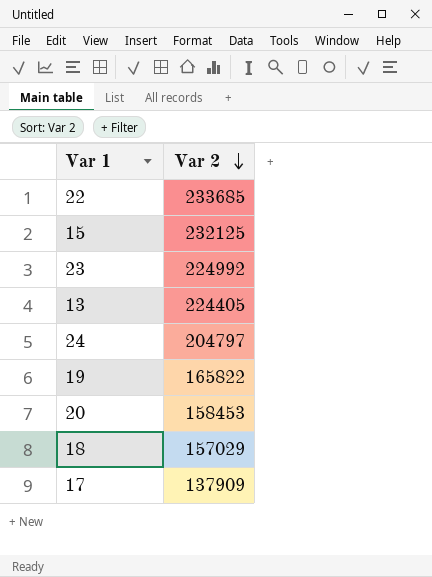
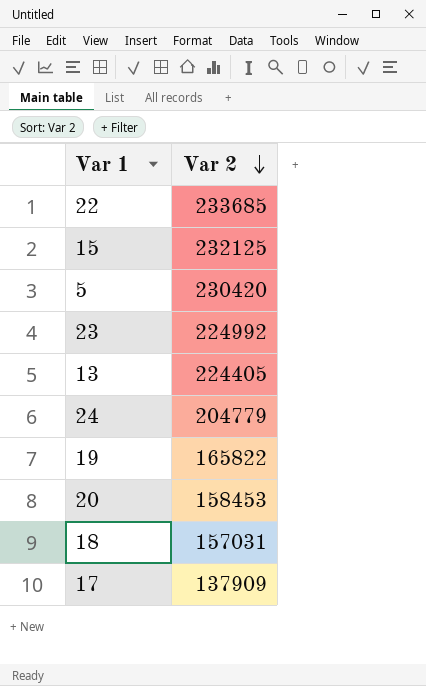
row 5: none -> 230420
24 | Var 2: 204797 -> 204779
18 | Var 2: 157029 -> 157031

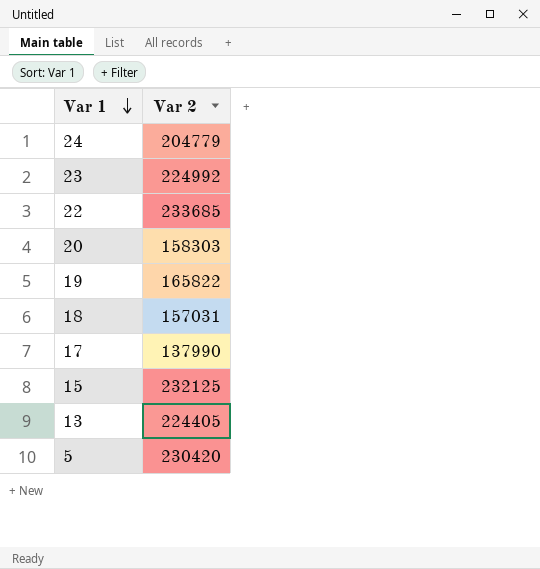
row order: Var 2 descending -> Var 1 descending
20 | Var 2: 158453 -> 158303
17 | Var 2: 137909 -> 137990

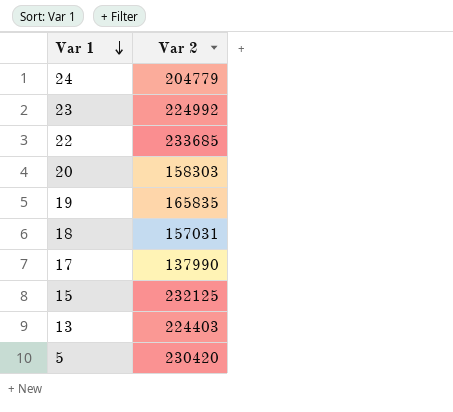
19 | Var 2: 165822 -> 165835
13 | Var 2: 224405 -> 224403

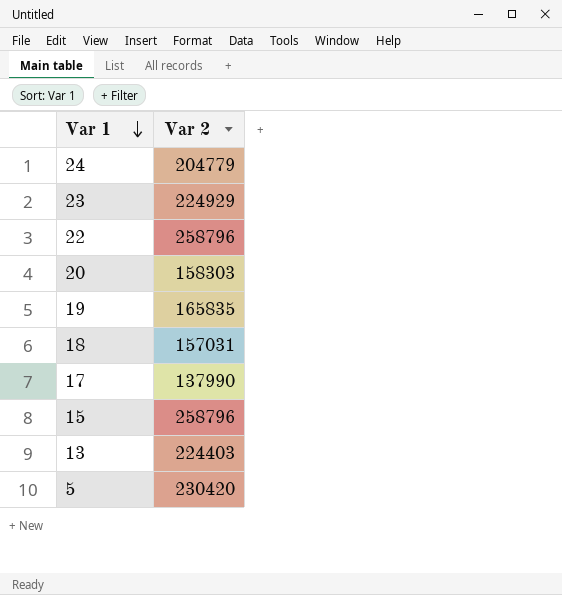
23 | Var 2: 224992 -> 224929
22 | Var 2: 233685 -> 258796
15 | Var 2: 232125 -> 258796

